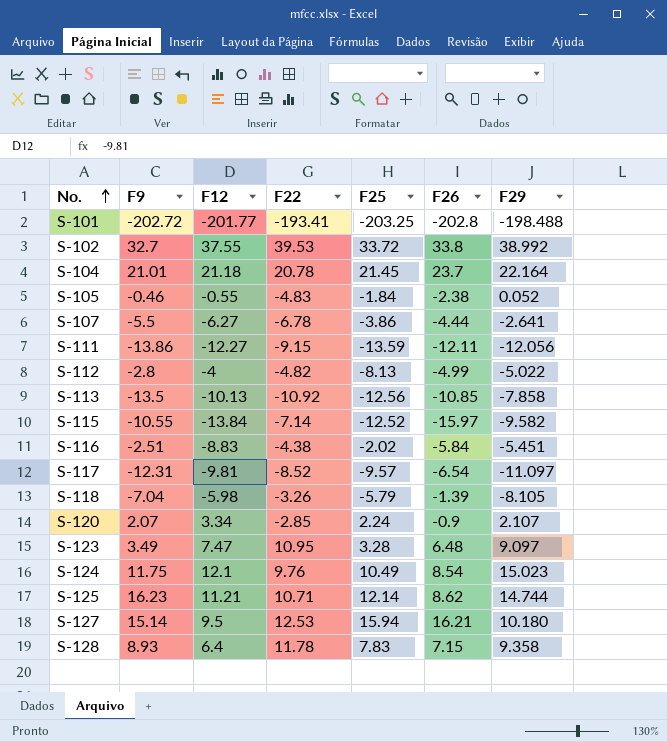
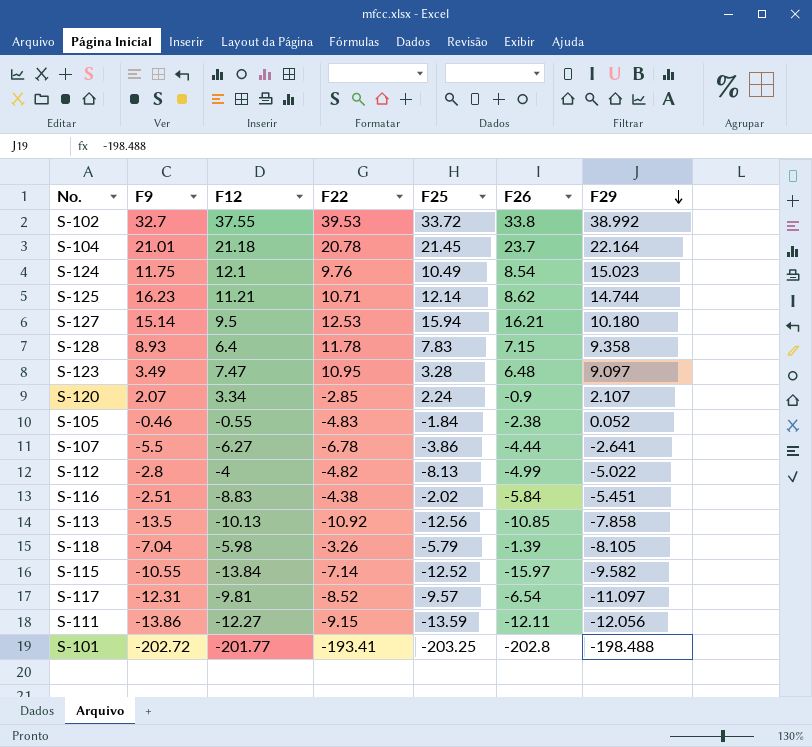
row order: No. ascending -> F29 descending

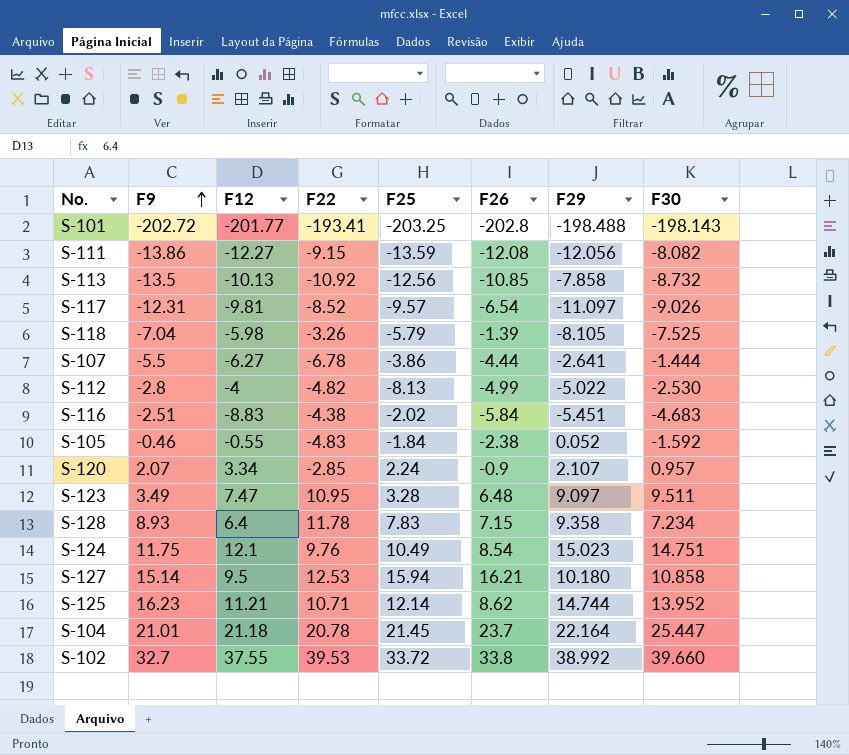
row order: F29 descending -> F9 ascending
column F30 | position: none -> 8
row S-115: -10.55 | -13.84 | -7.14 | -12.52 | -15.97 | -9.582 -> none
S-111 | F26: -12.11 -> -12.08

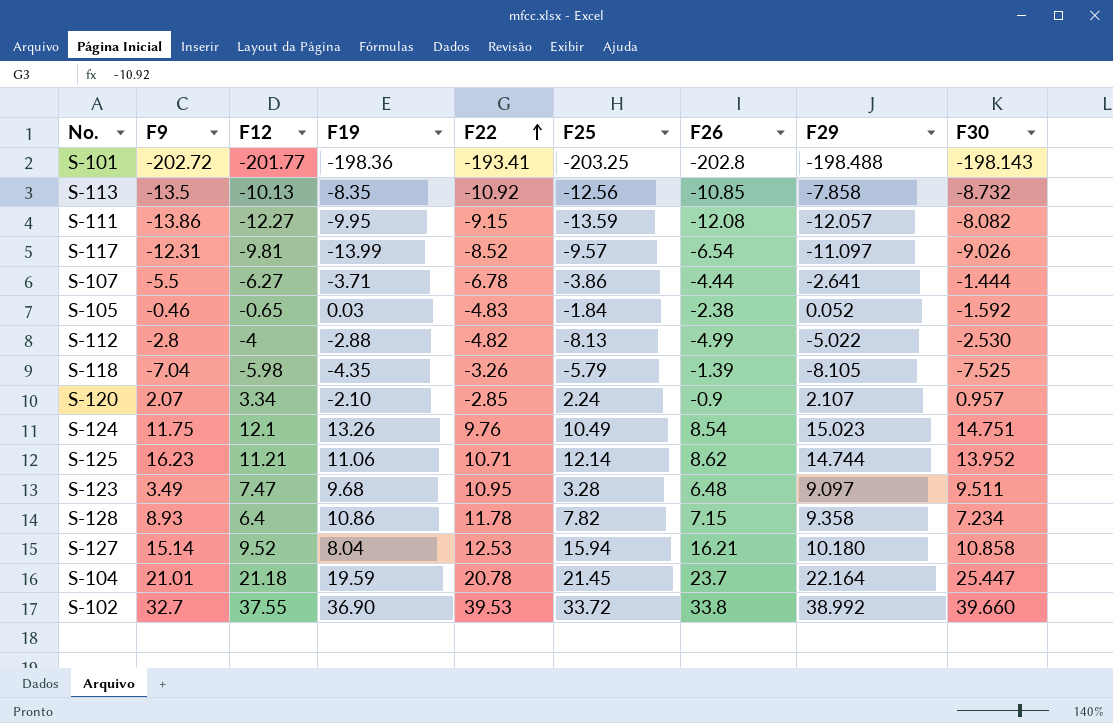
row order: F9 ascending -> F22 ascending
column F19 | position: none -> 4
row S-116: -2.51 | -8.83 | -4.38 | -2.02 | -5.84 | -5.451 | -4.683 -> none
S-111 | F29: -12.056 -> -12.057
S-105 | F12: -0.55 -> -0.65
S-128 | F25: 7.83 -> 7.82
S-127 | F12: 9.5 -> 9.52

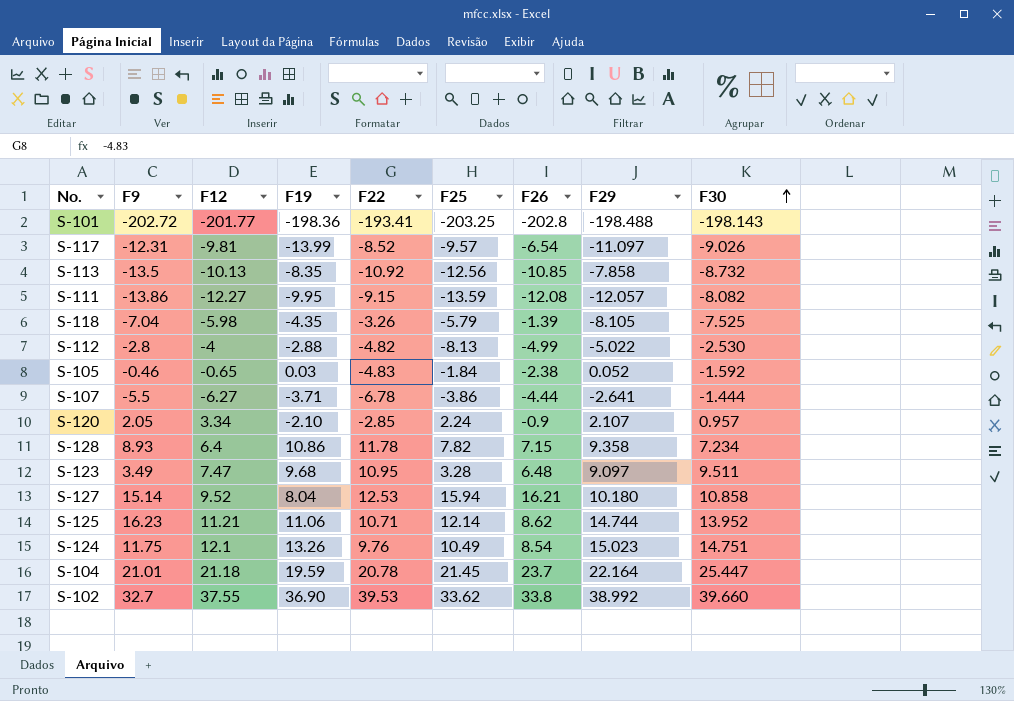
row order: F22 ascending -> F30 ascending
S-120 | F9: 2.07 -> 2.05
S-102 | F25: 33.72 -> 33.62

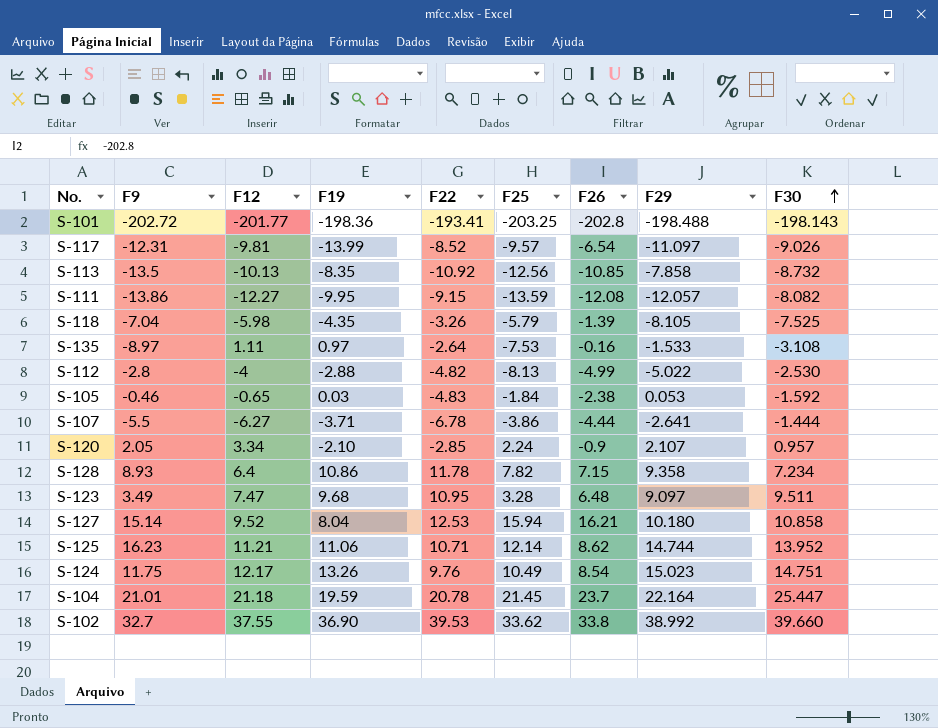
row S-135: none -> -8.97 | 1.11 | 0.97 | -2.64 | -7.53 | -0.16 | -1.533 | -3.108
S-105 | F29: 0.052 -> 0.053
S-124 | F12: 12.1 -> 12.17

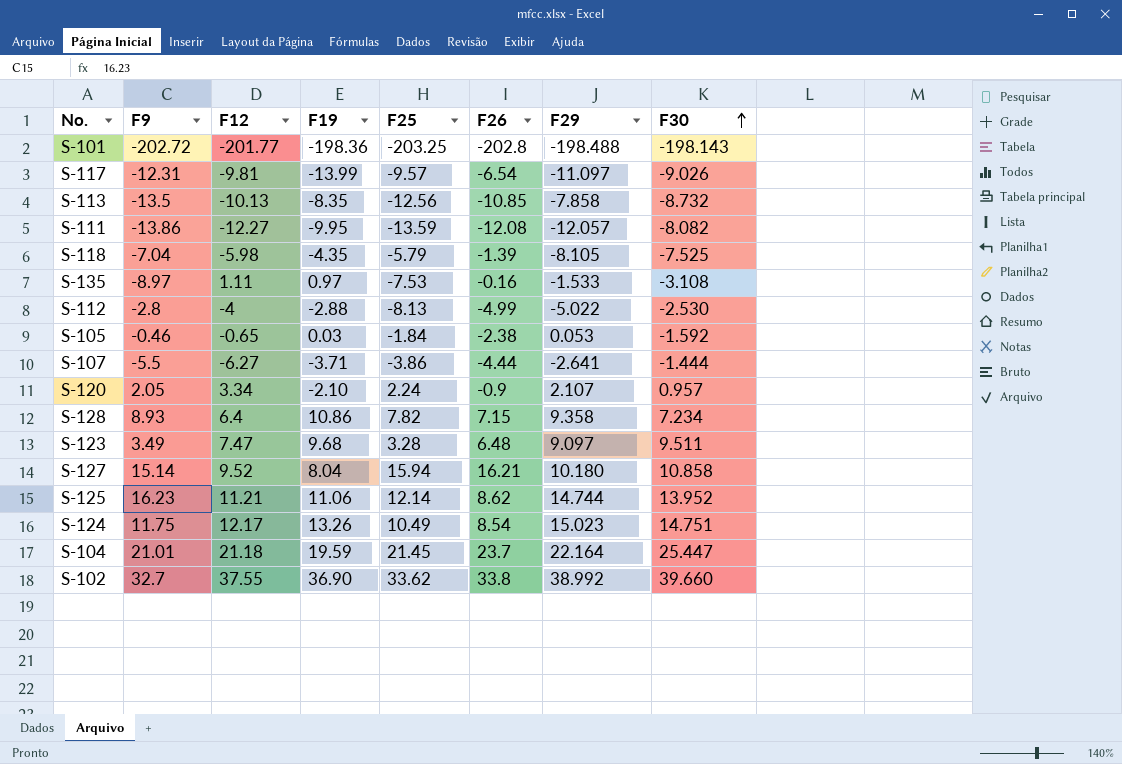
column F22 | position: 5 -> none

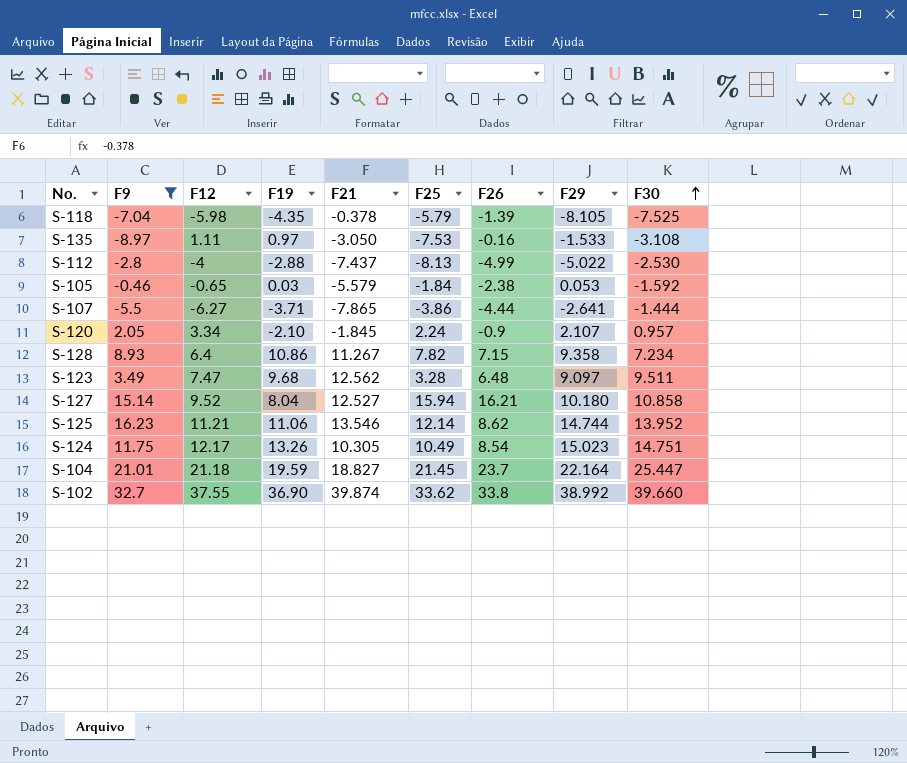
filter: none -> F9 >= -8.97
column F21 | position: none -> 5

